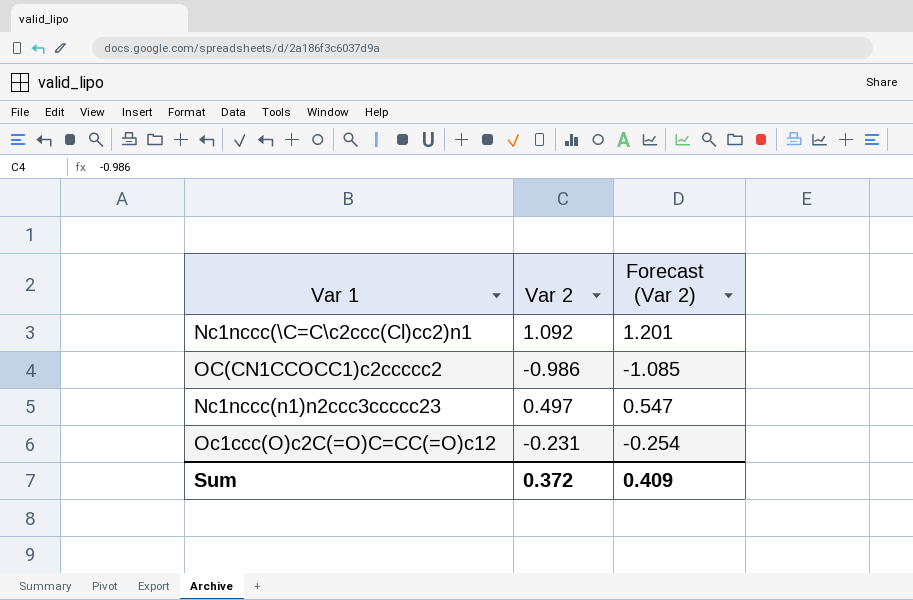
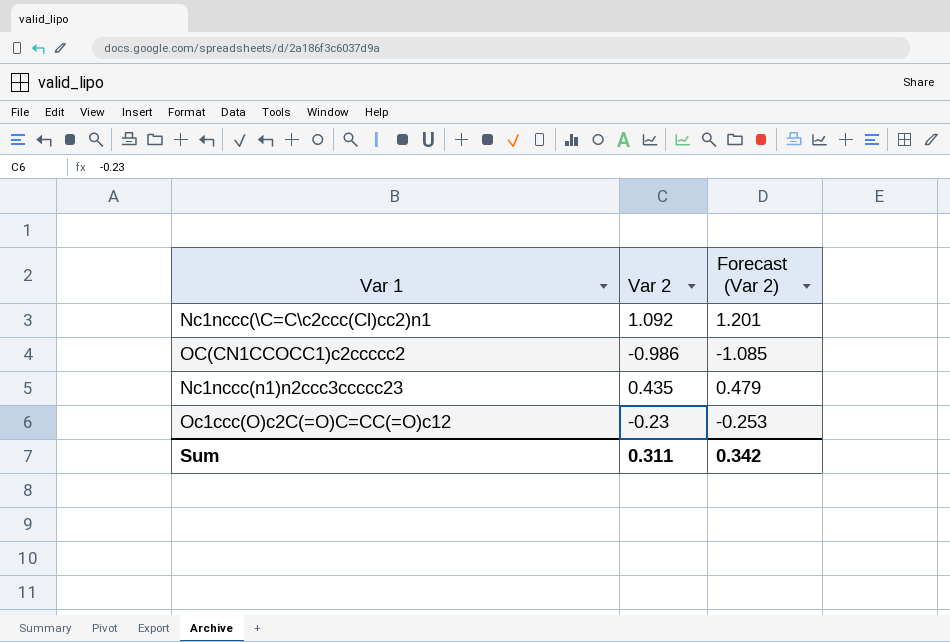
Nc1nccc(n1)n2ccc3ccccc23 | Var 2: 0.497 -> 0.435
Nc1nccc(n1)n2ccc3ccccc23 | Forecast (Var 2): 0.547 -> 0.479
Oc1ccc(O)c2C(=O)C=CC(=O)c12 | Var 2: -0.231 -> -0.23
Oc1ccc(O)c2C(=O)C=CC(=O)c12 | Forecast (Var 2): -0.254 -> -0.253
Sum | Var 2: 0.372 -> 0.311
Sum | Forecast (Var 2): 0.409 -> 0.342

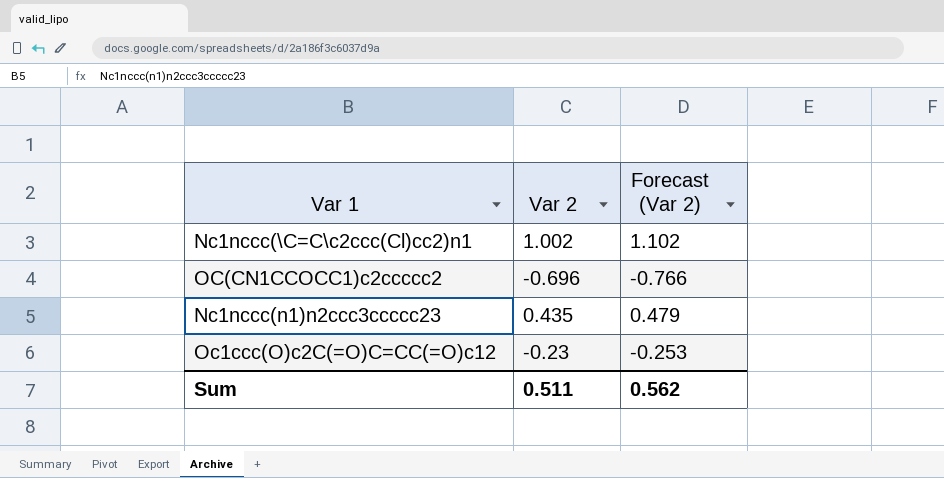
Nc1nccc(\C=C\c2ccc(Cl)cc2)n1 | Var 2: 1.092 -> 1.002
Nc1nccc(\C=C\c2ccc(Cl)cc2)n1 | Forecast (Var 2): 1.201 -> 1.102
OC(CN1CCOCC1)c2ccccc2 | Var 2: -0.986 -> -0.696
OC(CN1CCOCC1)c2ccccc2 | Forecast (Var 2): -1.085 -> -0.766
Sum | Var 2: 0.311 -> 0.511
Sum | Forecast (Var 2): 0.342 -> 0.562

